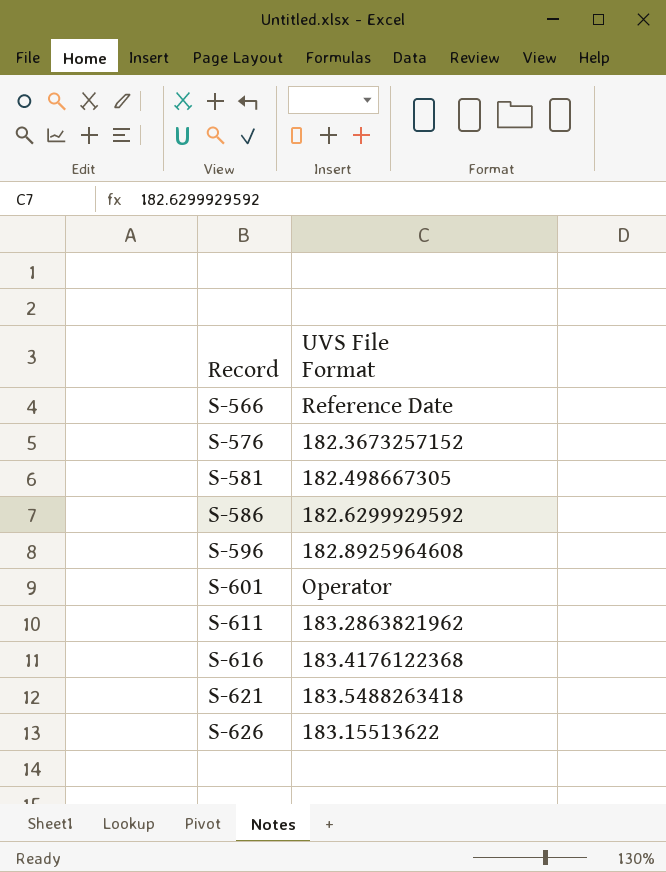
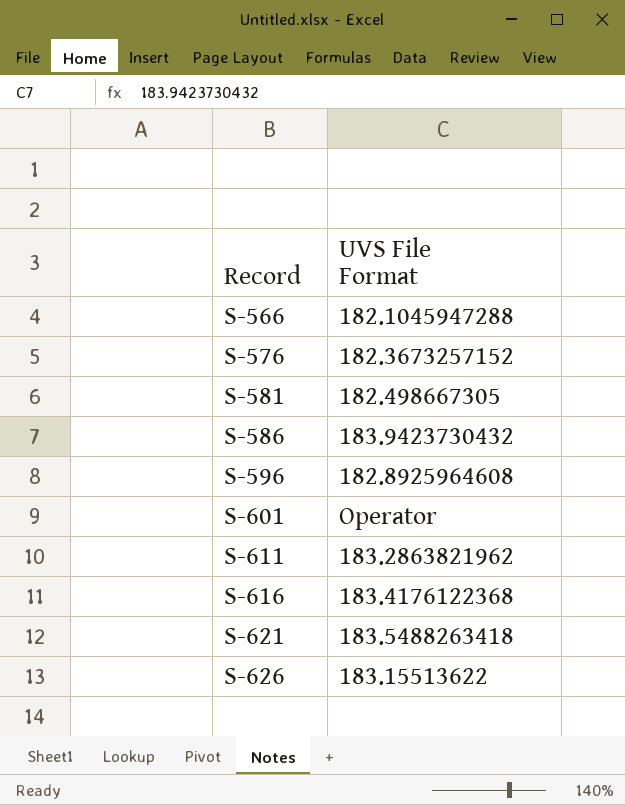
S-566 | UVS File Format: Reference Date -> 182.1045947288
S-586 | UVS File Format: 182.6299929592 -> 183.9423730432

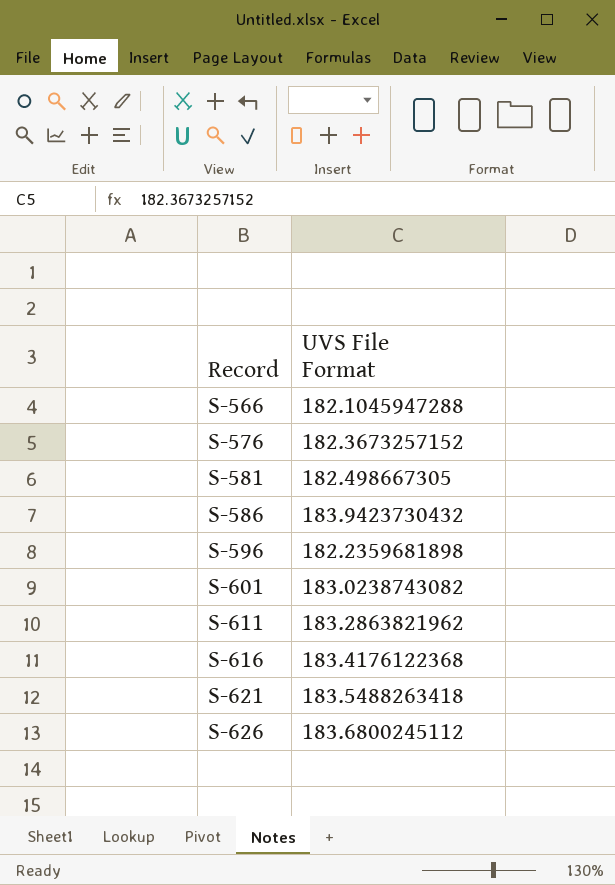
S-596 | UVS File Format: 182.8925964608 -> 182.2359681898
S-601 | UVS File Format: Operator -> 183.0238743082
S-626 | UVS File Format: 183.15513622 -> 183.6800245112

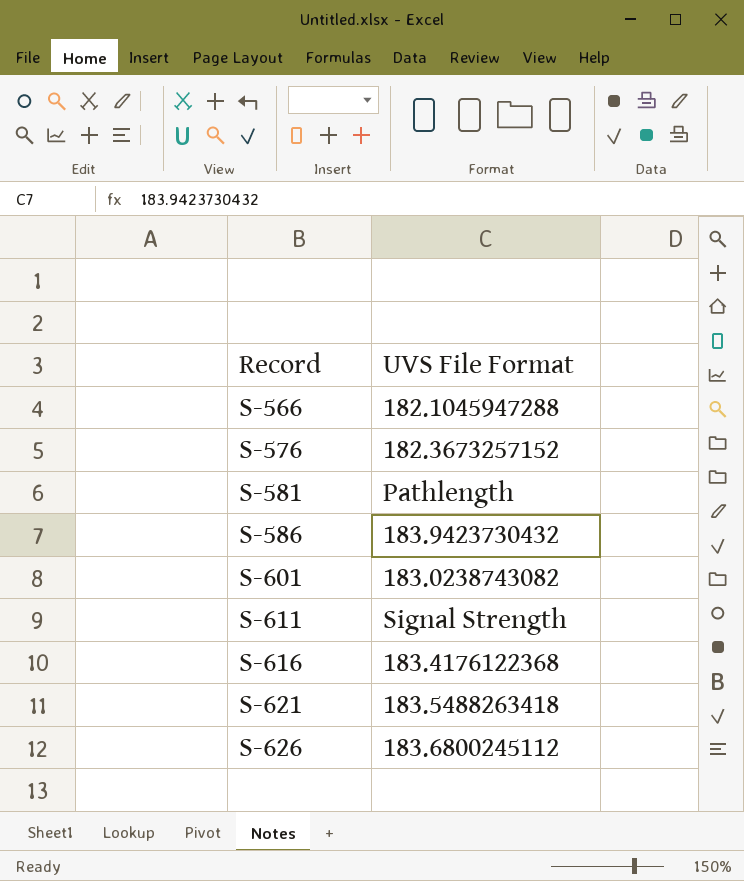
row S-596: 182.2359681898 -> none
S-581 | UVS File Format: 182.498667305 -> Pathlength
S-611 | UVS File Format: 183.2863821962 -> Signal Strength

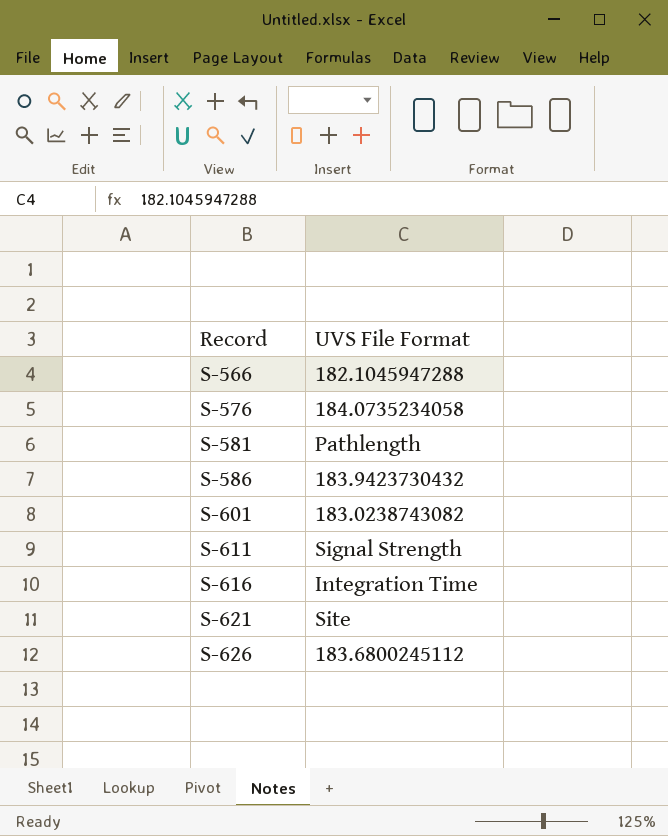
S-576 | UVS File Format: 182.3673257152 -> 184.0735234058
S-616 | UVS File Format: 183.4176122368 -> Integration Time
S-621 | UVS File Format: 183.5488263418 -> Site

